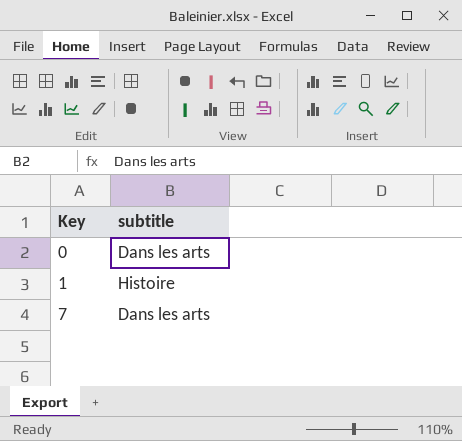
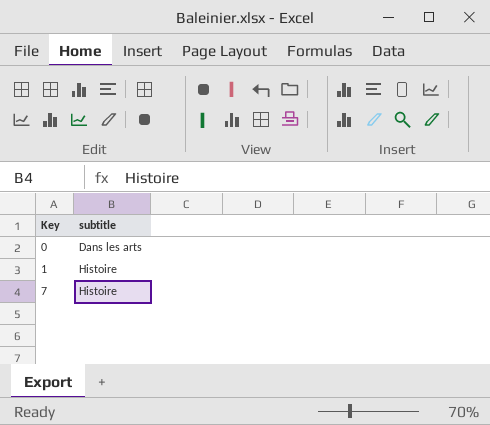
7 | subtitle: Dans les arts -> Histoire

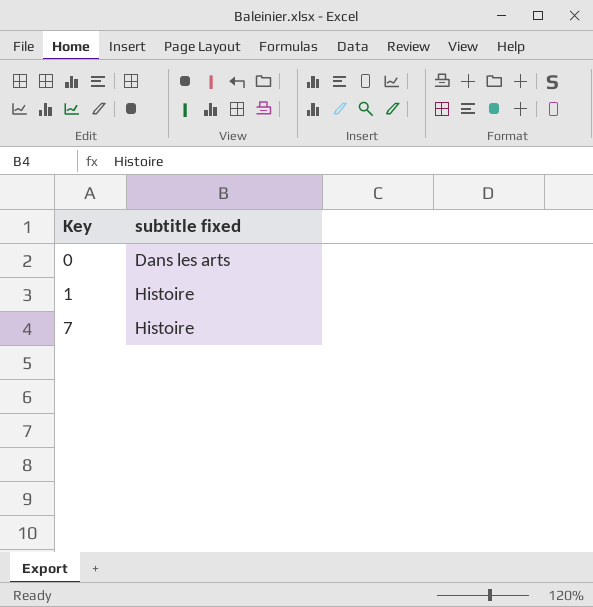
column name: subtitle -> subtitle fixed

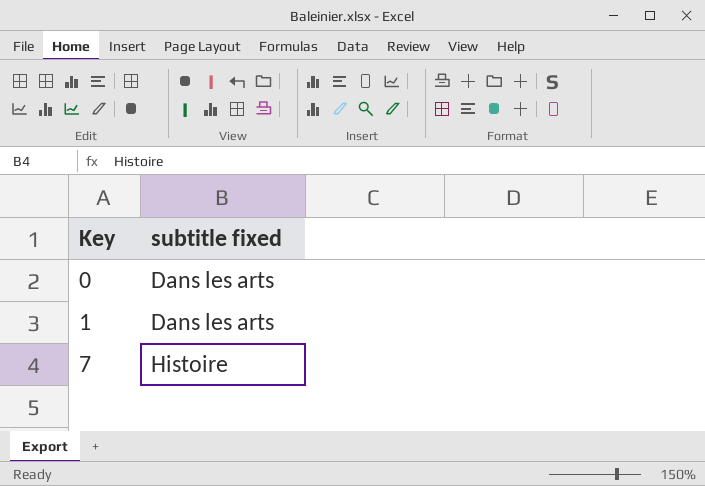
1 | subtitle fixed: Histoire -> Dans les arts

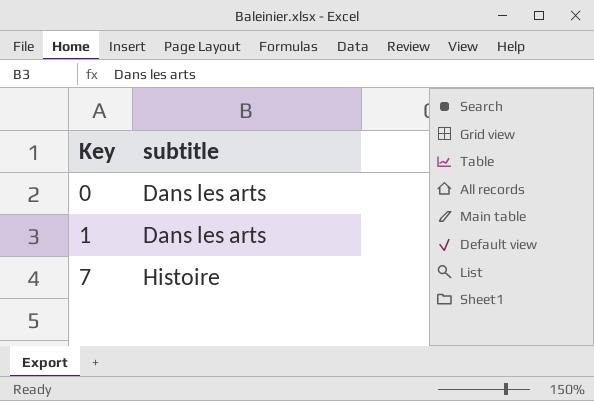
column name: subtitle fixed -> subtitle

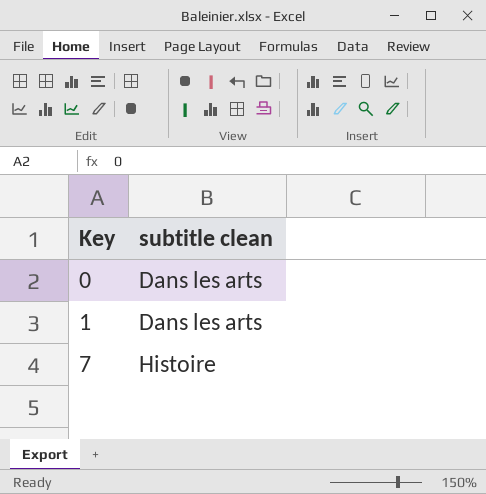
column name: subtitle -> subtitle clean

